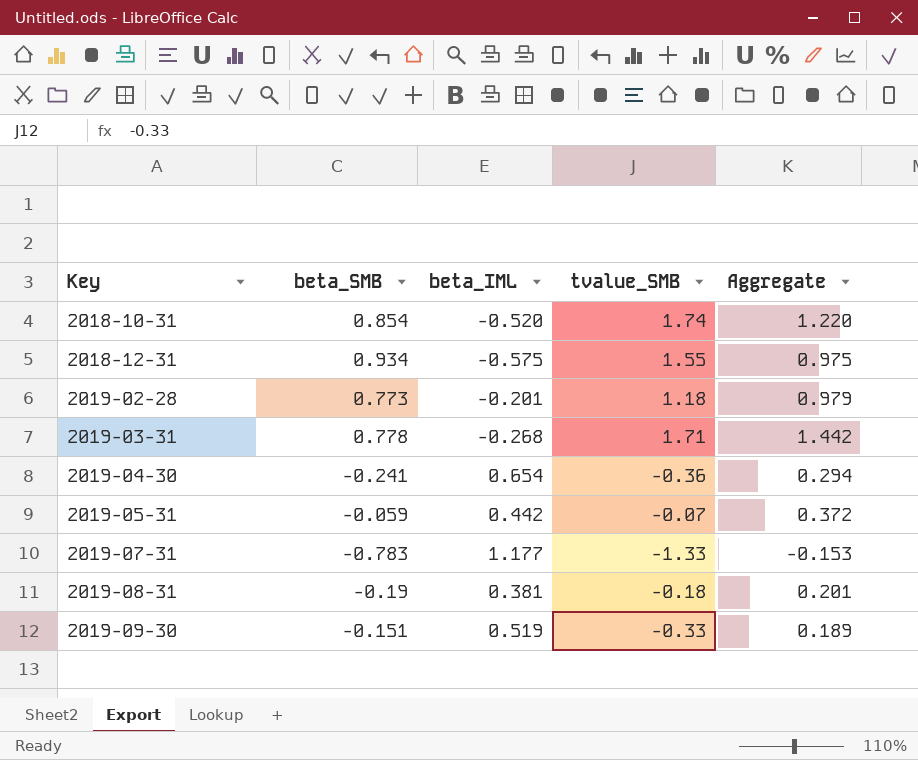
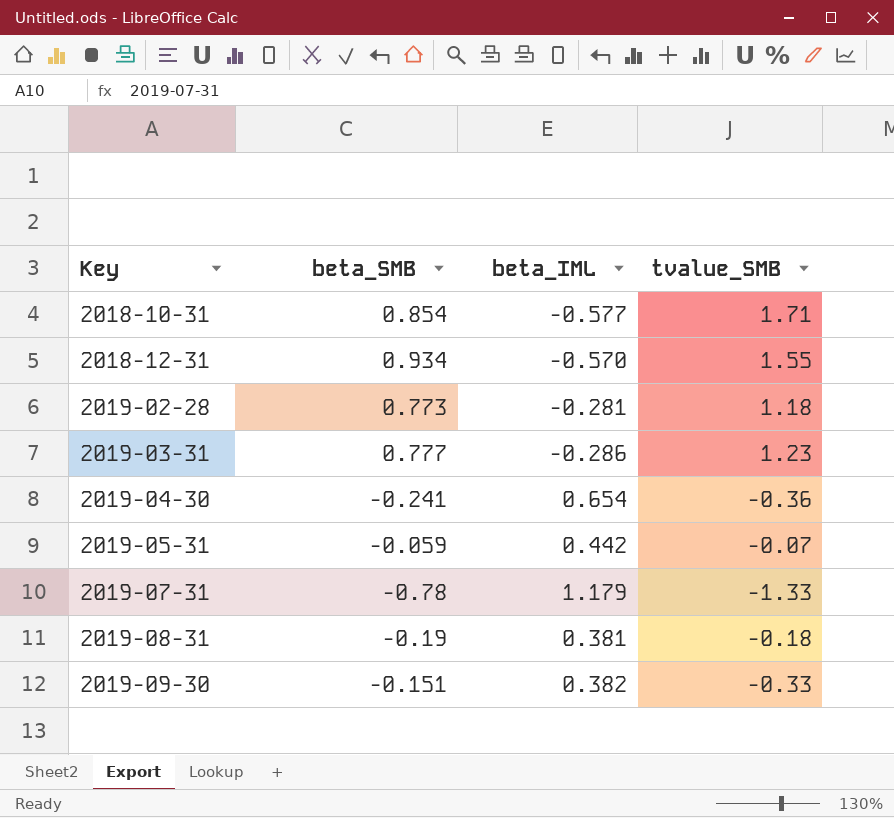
column Aggregate | formula: [beta_IML] + [tvalue_SMB] -> none
2018-10-31 | beta_IML: -0.520 -> -0.577
2018-10-31 | tvalue_SMB: 1.74 -> 1.71
2018-12-31 | beta_IML: -0.575 -> -0.570
2019-02-28 | beta_IML: -0.201 -> -0.281
2019-03-31 | beta_SMB: 0.778 -> 0.777
2019-03-31 | beta_IML: -0.268 -> -0.286
2019-03-31 | tvalue_SMB: 1.71 -> 1.23
2019-07-31 | beta_SMB: -0.783 -> -0.78
2019-07-31 | beta_IML: 1.177 -> 1.179
2019-09-30 | beta_IML: 0.519 -> 0.382

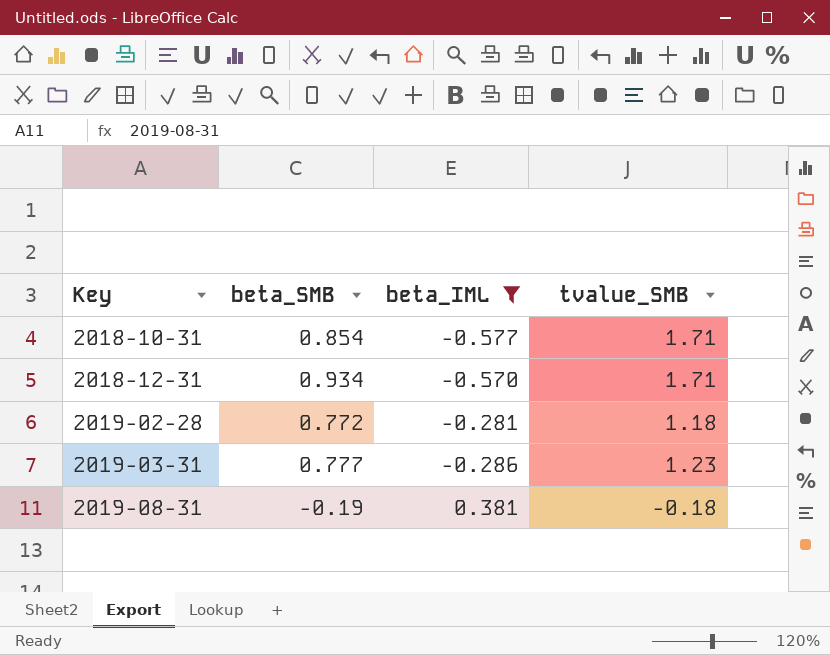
filter: none -> beta_IML <= 0.381
2018-12-31 | tvalue_SMB: 1.55 -> 1.71
2019-02-28 | beta_SMB: 0.773 -> 0.772

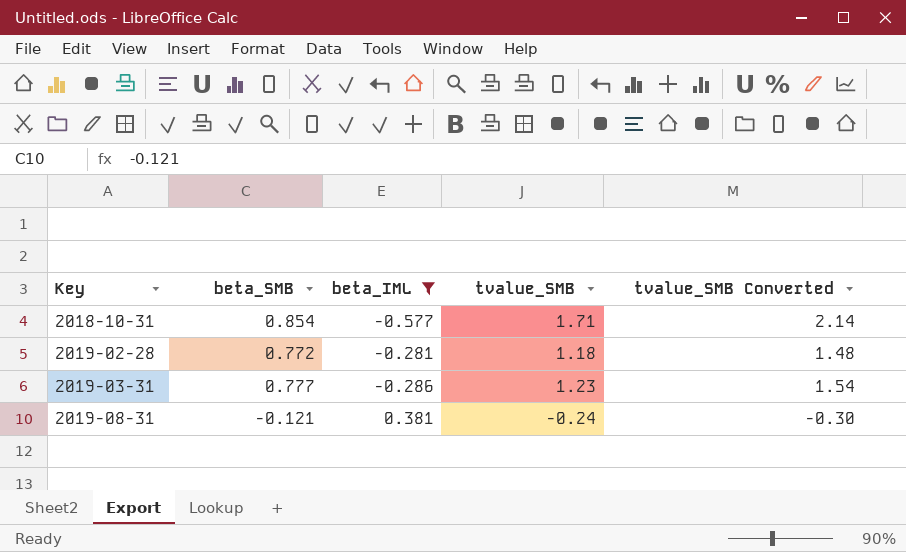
column tvalue_SMB Converted | formula: none -> [tvalue_SMB] * 1.25
row 2018-12-31: 0.934 | -0.570 | 1.71 -> none
2019-08-31 | beta_SMB: -0.19 -> -0.121
2019-08-31 | tvalue_SMB: -0.18 -> -0.24

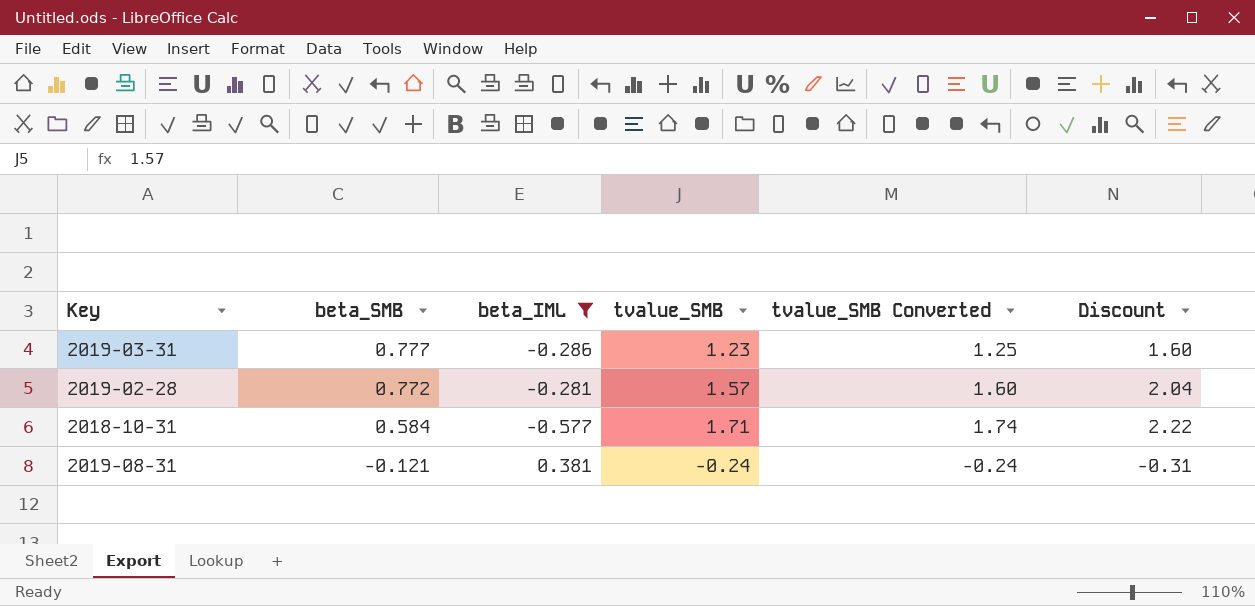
row order: Key ascending -> beta_SMB descending
column tvalue_SMB Converted | formula: [tvalue_SMB] * 1.25 -> [tvalue_SMB] * 1.02
column Discount | formula: none -> [tvalue_SMB] * 1.3
2019-02-28 | tvalue_SMB: 1.18 -> 1.57
2018-10-31 | beta_SMB: 0.854 -> 0.584

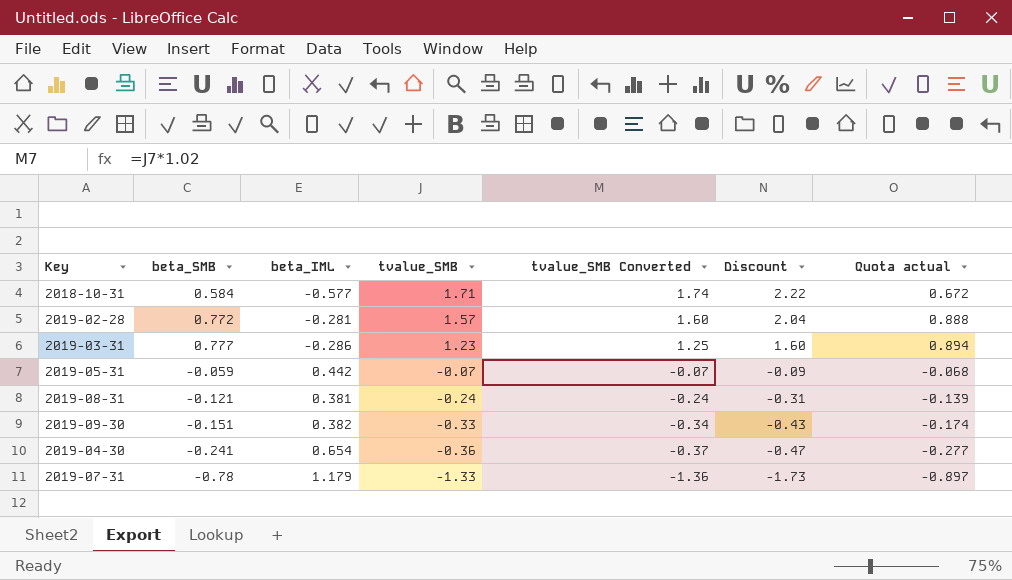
filter: beta_IML <= 0.381 -> none
row order: beta_SMB descending -> tvalue_SMB descending
column Quota actual | formula: none -> [beta_SMB] * 1.15

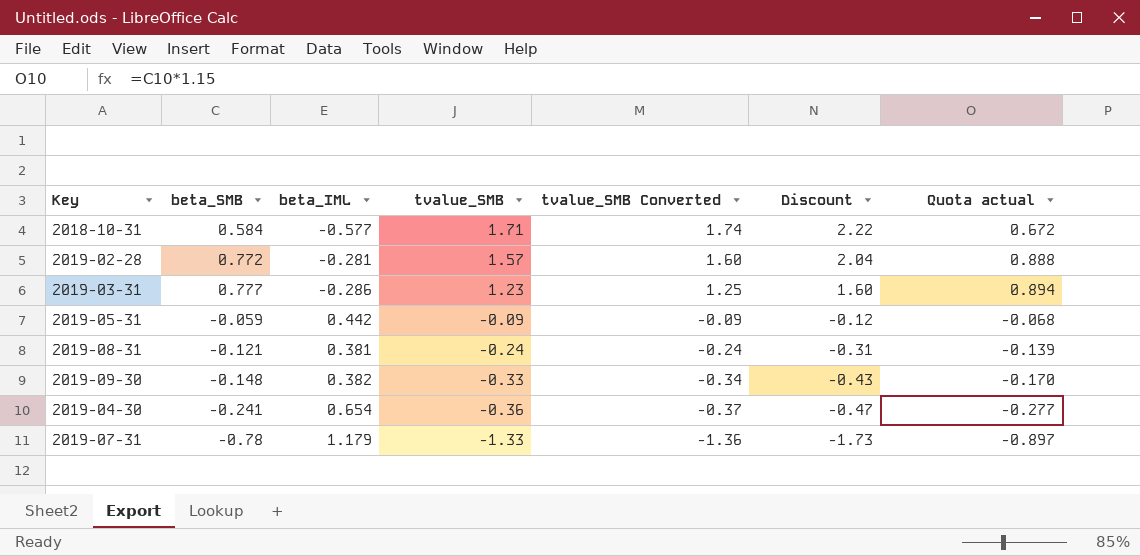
2019-05-31 | tvalue_SMB: -0.07 -> -0.09
2019-05-31 | tvalue_SMB Converted: -0.07 -> -0.09
2019-05-31 | Discount: -0.09 -> -0.12
2019-09-30 | beta_SMB: -0.151 -> -0.148
2019-09-30 | Quota actual: -0.174 -> -0.170

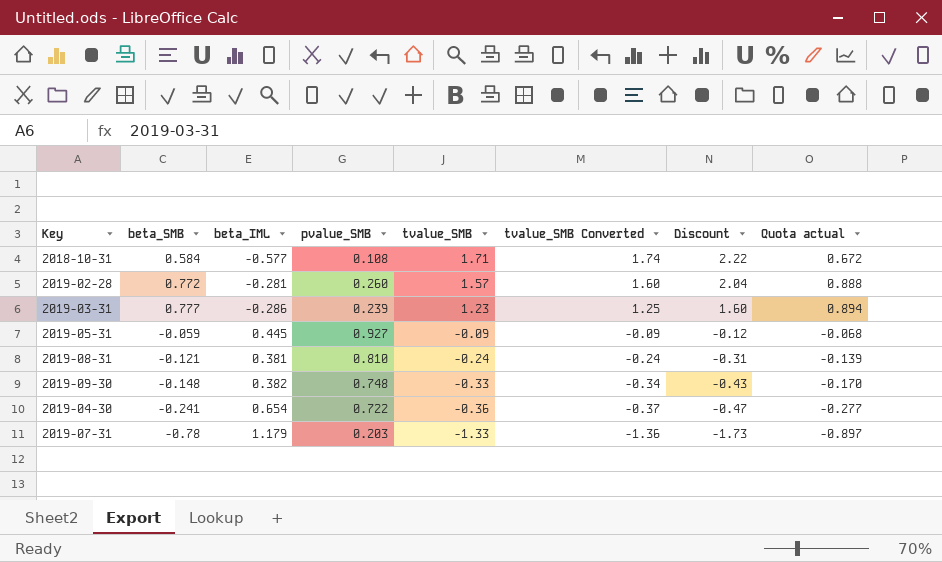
column pvalue_SMB | position: none -> 4
2019-05-31 | beta_IML: 0.442 -> 0.445

